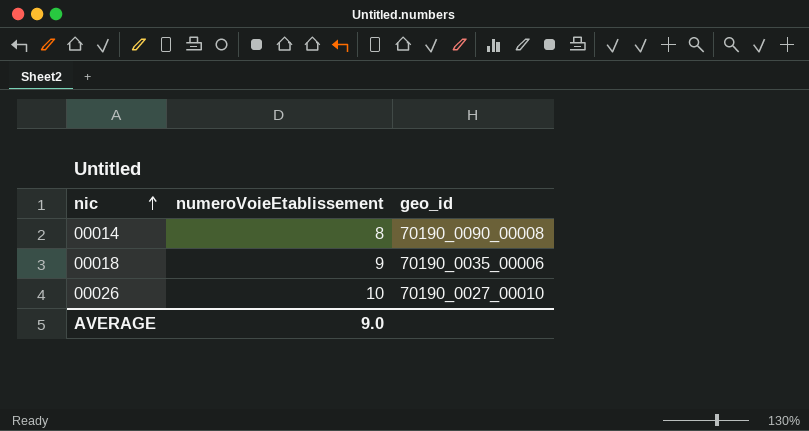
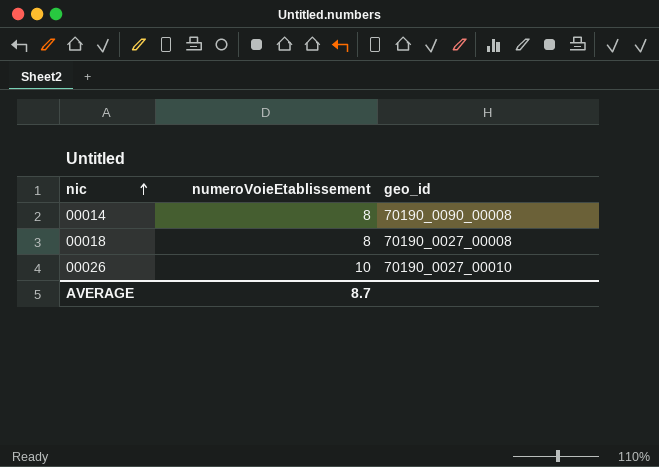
00018 | numeroVoieEtablissement: 9 -> 8
00018 | geo_id: 70190_0035_00006 -> 70190_0027_00008
AVERAGE | numeroVoieEtablissement: 9.0 -> 8.7

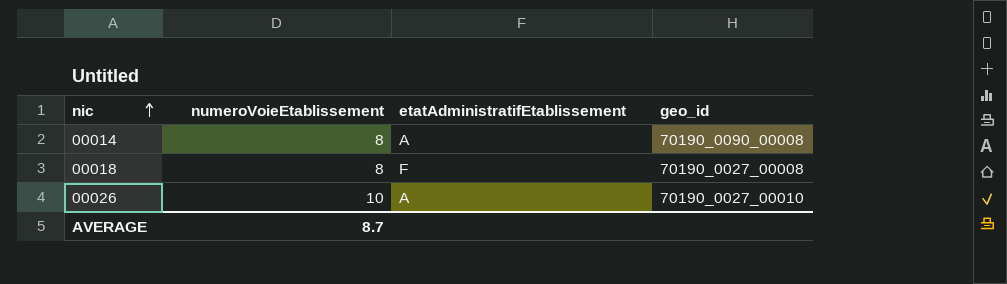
column etatAdministratifEtablissement | position: none -> 3

